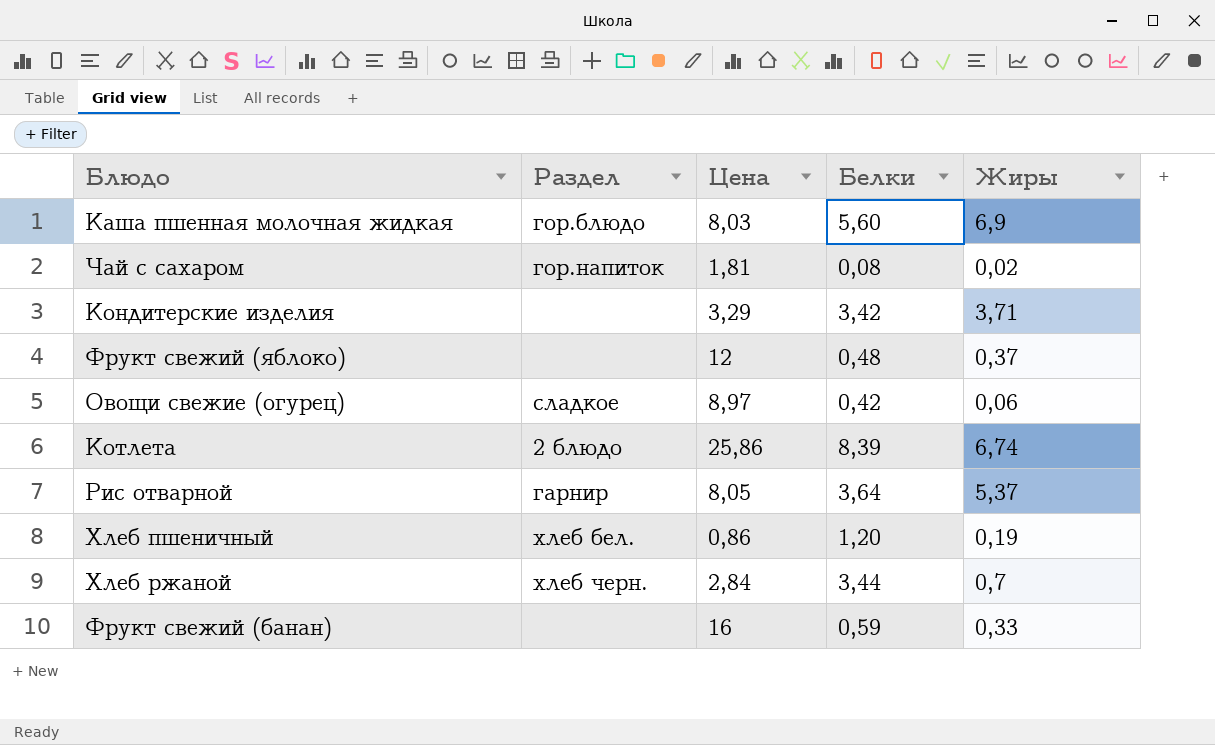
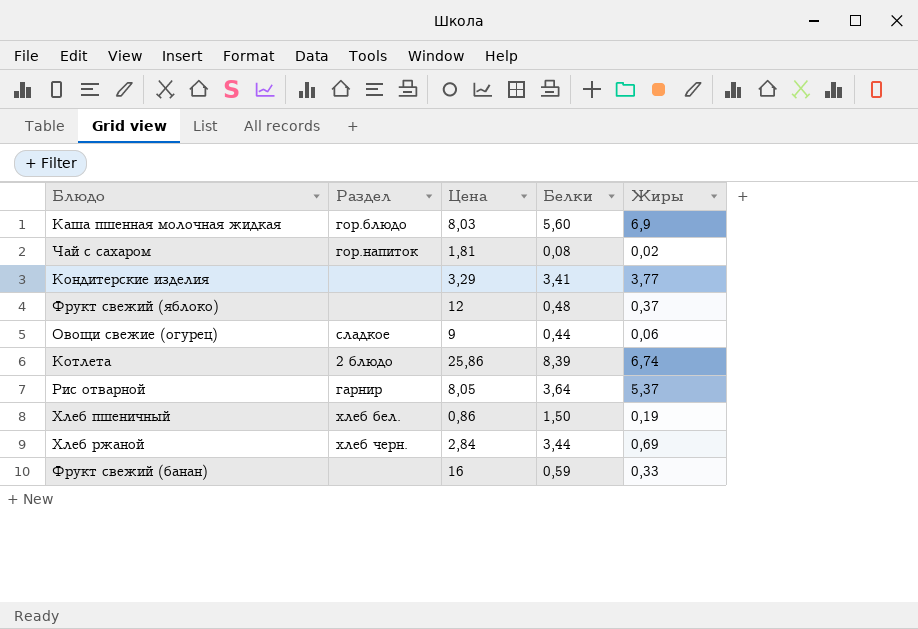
Кондитерские изделия | Белки: 3,42 -> 3,41
Кондитерские изделия | Жиры: 3,71 -> 3,77
Овощи свежие (огурец) | Цена: 8,97 -> 9
Овощи свежие (огурец) | Белки: 0,42 -> 0,44
Хлеб пшеничный | Белки: 1,20 -> 1,50
Хлеб ржаной | Жиры: 0,7 -> 0,69

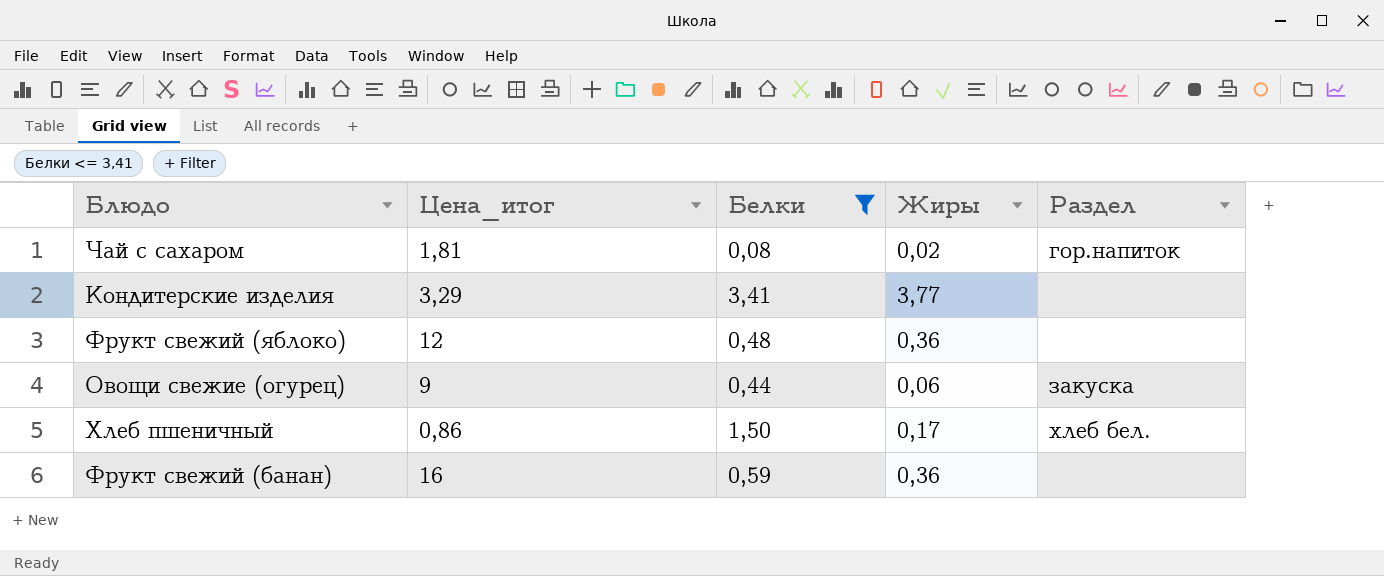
filter: none -> Белки <= 3,41
column name: Цена -> Цена_итог
column Раздел | position: 2 -> 5
Фрукт свежий (яблоко) | Жиры: 0,37 -> 0,36
Овощи свежие (огурец) | Раздел: сладкое -> закуска
Хлеб пшеничный | Жиры: 0,19 -> 0,17
Фрукт свежий (банан) | Жиры: 0,33 -> 0,36

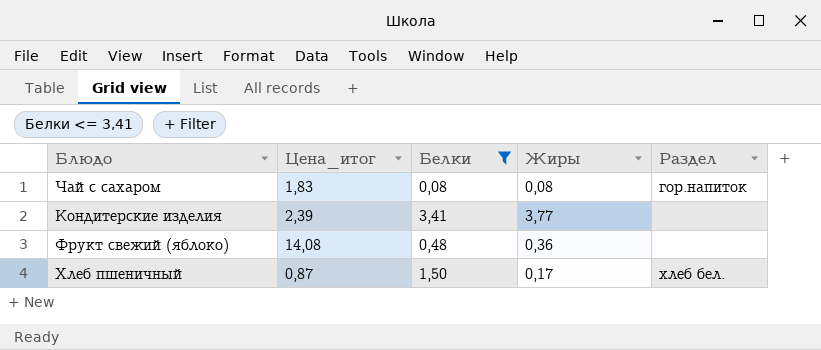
row Овощи свежие (огурец): 9 | 0,44 | 0,06 | закуска -> none
row Фрукт свежий (банан): 16 | 0,59 | 0,36 | none -> none
Чай с сахаром | Цена_итог: 1,81 -> 1,83
Чай с сахаром | Жиры: 0,02 -> 0,08
Кондитерские изделия | Цена_итог: 3,29 -> 2,39
Фрукт свежий (яблоко) | Цена_итог: 12 -> 14,08
Хлеб пшеничный | Цена_итог: 0,86 -> 0,87

